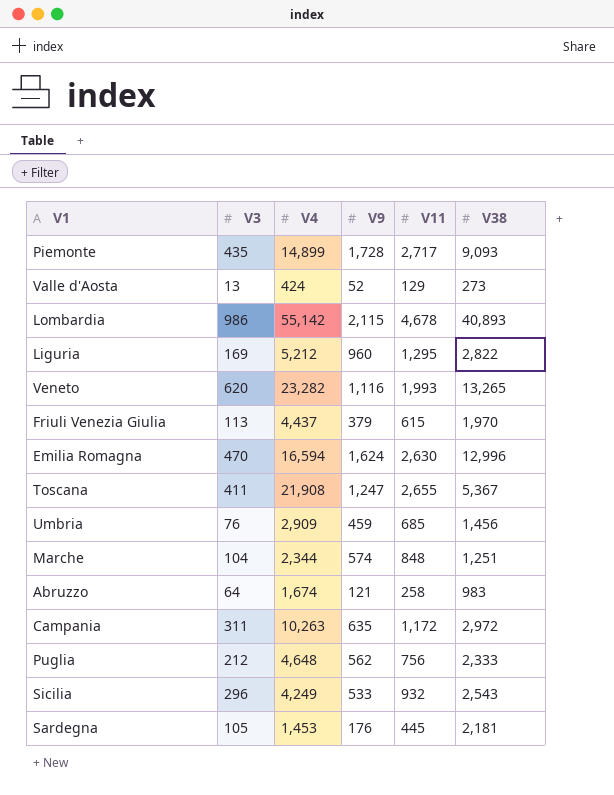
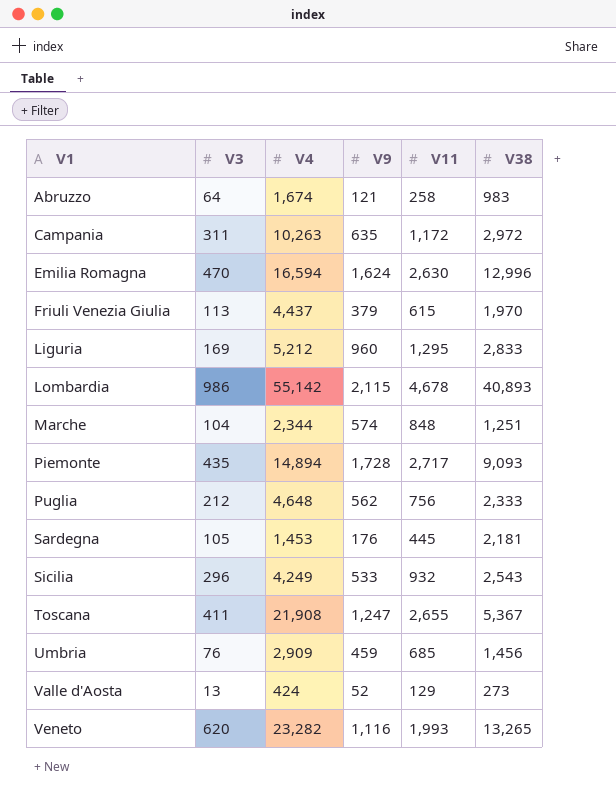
row order: none -> V1 ascending
Liguria | V38: 2,822 -> 2,833
Piemonte | V4: 14,899 -> 14,894

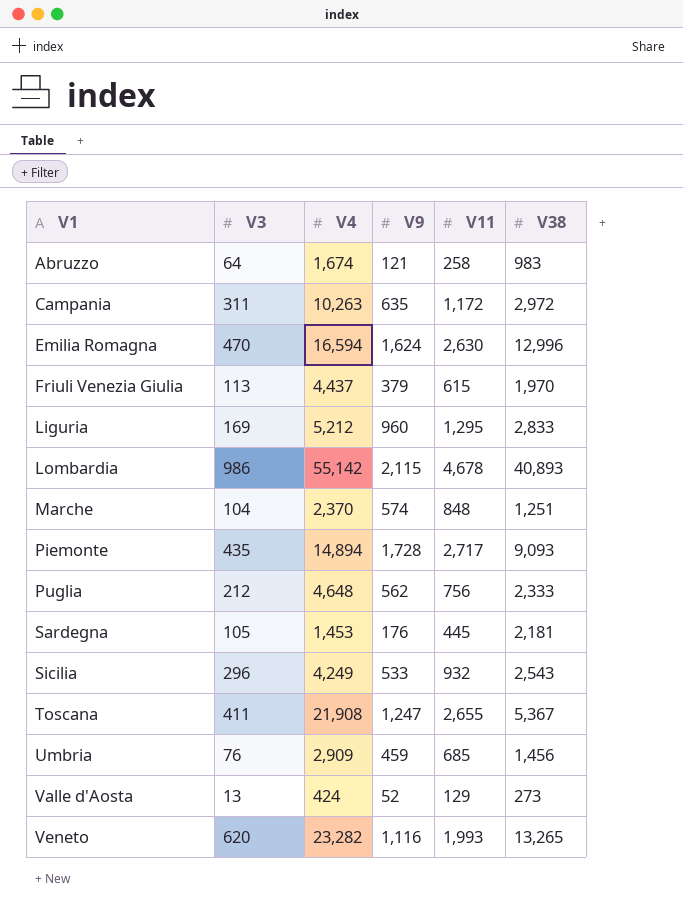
Marche | V4: 2,344 -> 2,370

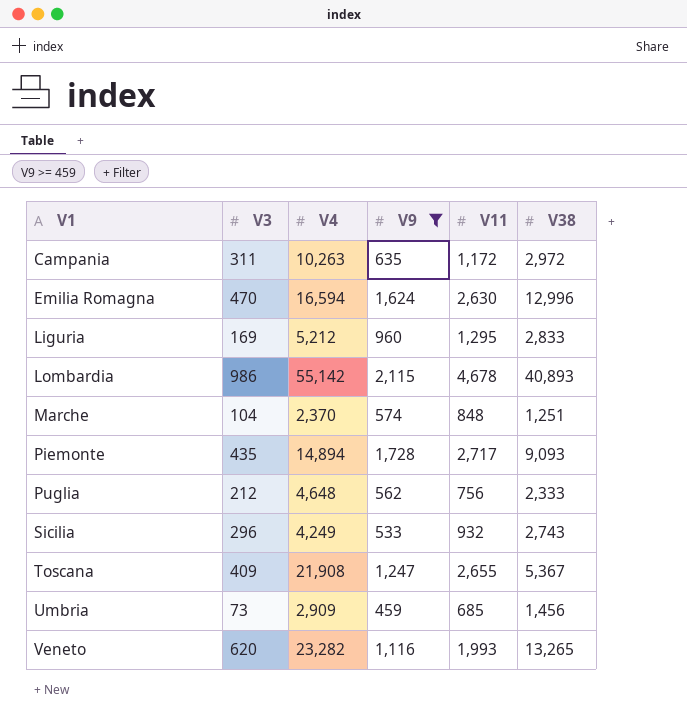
filter: none -> V9 >= 459
Sicilia | V38: 2,543 -> 2,743
Toscana | V3: 411 -> 409
Umbria | V3: 76 -> 73

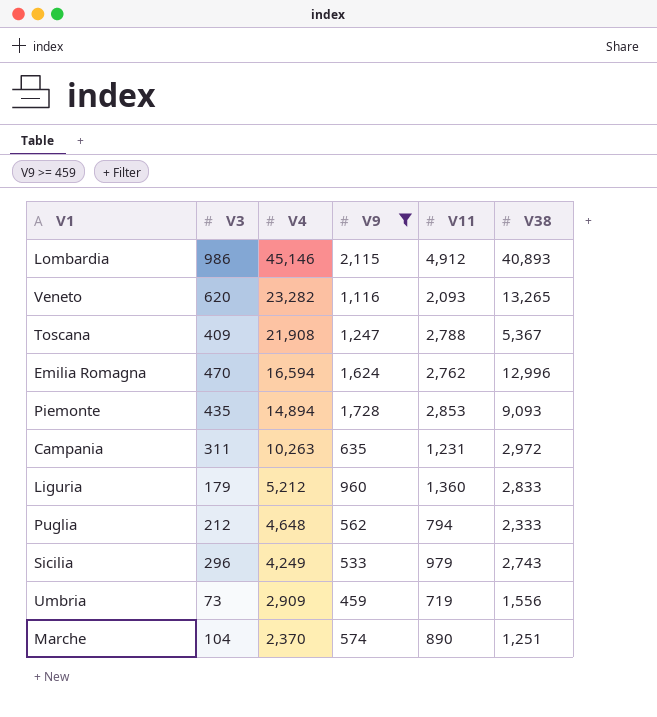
row order: V1 ascending -> V4 descending
Lombardia | V4: 55,142 -> 45,146
Lombardia | V11: 4,678 -> 4,912
Veneto | V11: 1,993 -> 2,093
Toscana | V11: 2,655 -> 2,788
Emilia Romagna | V11: 2,630 -> 2,762
Piemonte | V11: 2,717 -> 2,853
Campania | V11: 1,172 -> 1,231
Liguria | V3: 169 -> 179
Liguria | V11: 1,295 -> 1,360
Puglia | V11: 756 -> 794
Sicilia | V11: 932 -> 979
Umbria | V11: 685 -> 719
Umbria | V38: 1,456 -> 1,556
Marche | V11: 848 -> 890

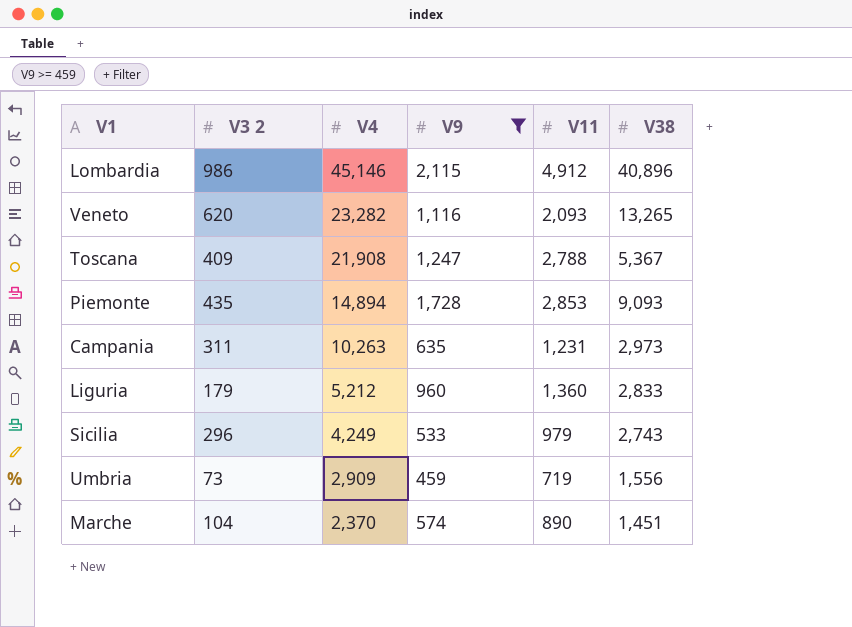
column name: V3 -> V3 2
row Emilia Romagna: 470 | 16,594 | 1,624 | 2,762 | 12,996 -> none
row Puglia: 212 | 4,648 | 562 | 794 | 2,333 -> none
Lombardia | V38: 40,893 -> 40,896
Campania | V38: 2,972 -> 2,973
Marche | V38: 1,251 -> 1,451

